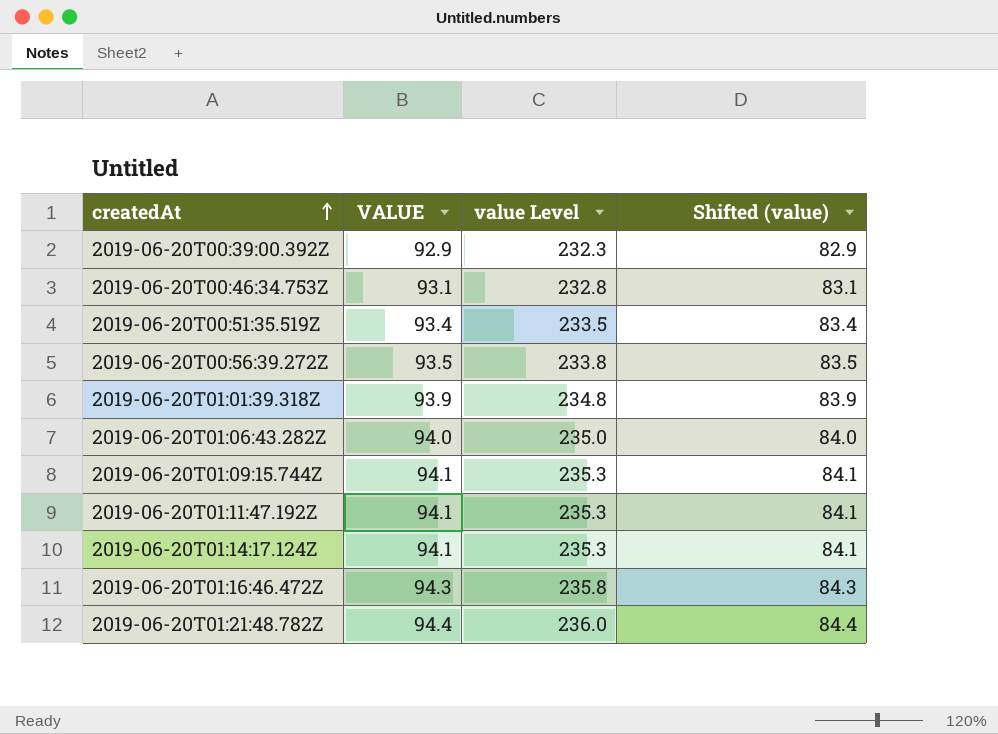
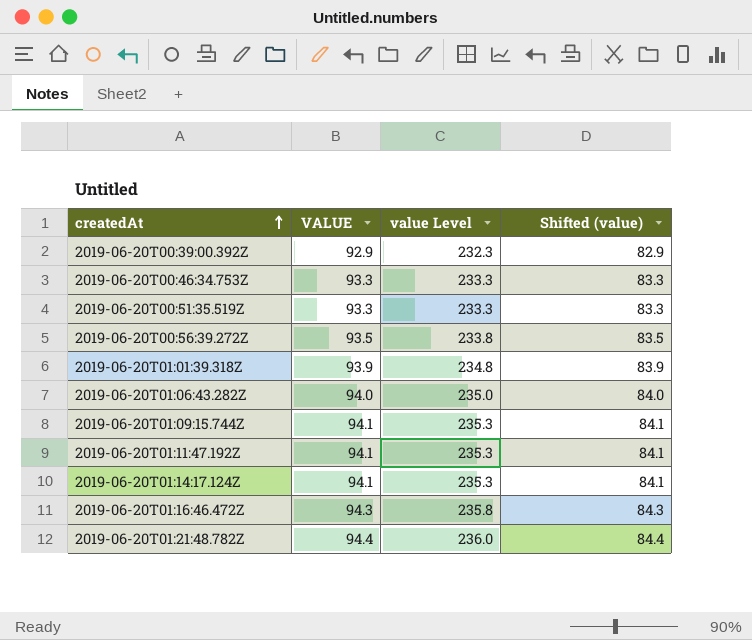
2019-06-20T00:46:34.753Z | VALUE: 93.1 -> 93.3
2019-06-20T00:46:34.753Z | value Level: 232.8 -> 233.3
2019-06-20T00:46:34.753Z | Shifted (value): 83.1 -> 83.3
2019-06-20T00:51:35.519Z | VALUE: 93.4 -> 93.3
2019-06-20T00:51:35.519Z | value Level: 233.5 -> 233.3
2019-06-20T00:51:35.519Z | Shifted (value): 83.4 -> 83.3

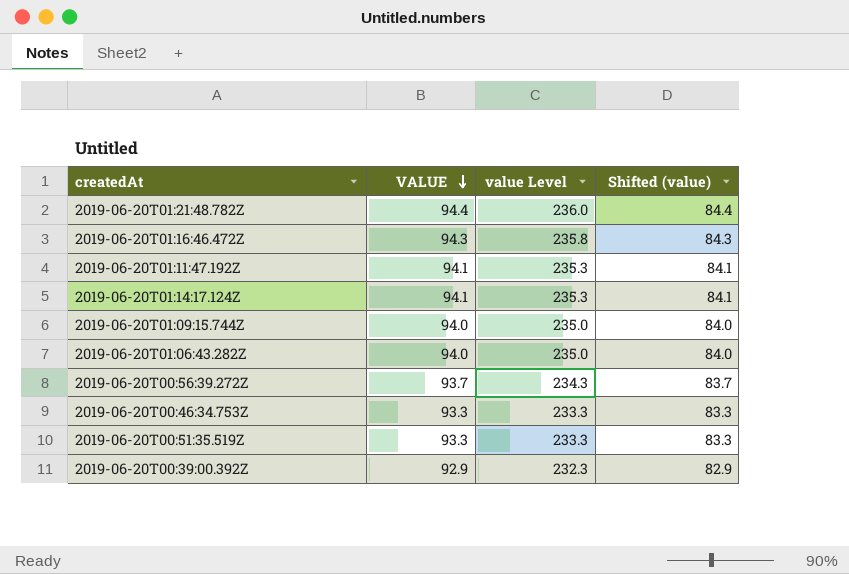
row order: createdAt ascending -> VALUE descending
row 2019-06-20T01:01:39.318Z: 93.9 | 234.8 | 83.9 -> none
2019-06-20T01:09:15.744Z | VALUE: 94.1 -> 94.0
2019-06-20T01:09:15.744Z | value Level: 235.3 -> 235.0
2019-06-20T01:09:15.744Z | Shifted (value): 84.1 -> 84.0
2019-06-20T00:56:39.272Z | VALUE: 93.5 -> 93.7
2019-06-20T00:56:39.272Z | value Level: 233.8 -> 234.3
2019-06-20T00:56:39.272Z | Shifted (value): 83.5 -> 83.7

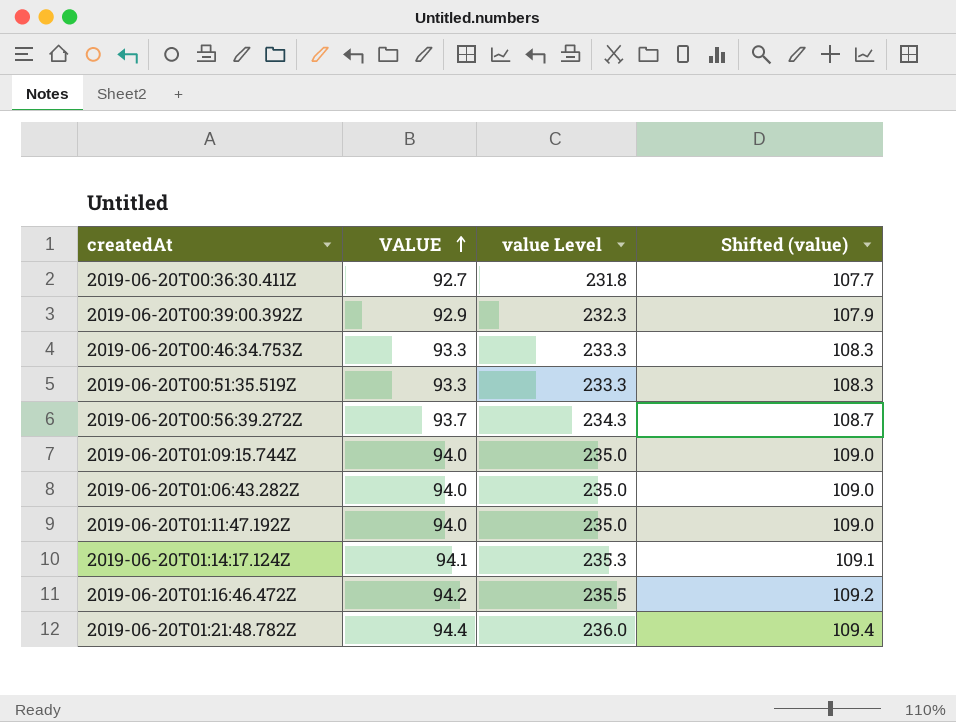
row order: VALUE descending -> VALUE ascending
column Shifted (value) | formula: [VALUE] - 10 -> [VALUE] + 15
row 2019-06-20T00:36:30.411Z: none -> 92.7 | 231.8 | 107.7
2019-06-20T01:11:47.192Z | VALUE: 94.1 -> 94.0
2019-06-20T01:11:47.192Z | value Level: 235.3 -> 235.0
2019-06-20T01:16:46.472Z | VALUE: 94.3 -> 94.2
2019-06-20T01:16:46.472Z | value Level: 235.8 -> 235.5

